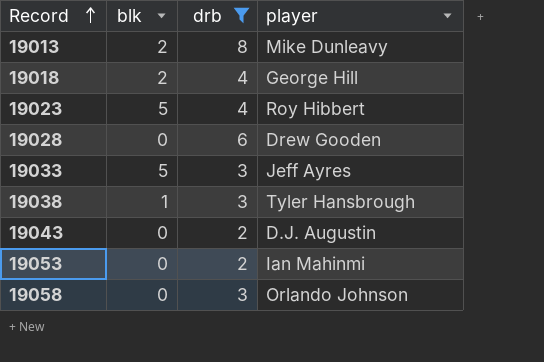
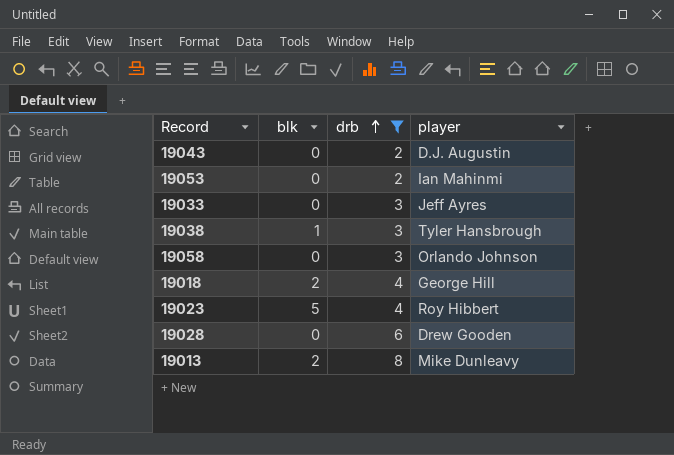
row order: Record ascending -> drb ascending
19033 | blk: 5 -> 0

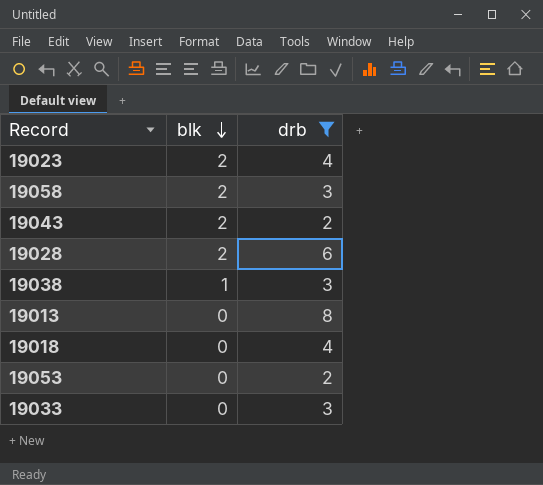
row order: drb ascending -> blk descending
column player | position: 4 -> none
19023 | blk: 5 -> 2
19058 | blk: 0 -> 2
19043 | blk: 0 -> 2
19028 | blk: 0 -> 2
19013 | blk: 2 -> 0
19018 | blk: 2 -> 0

